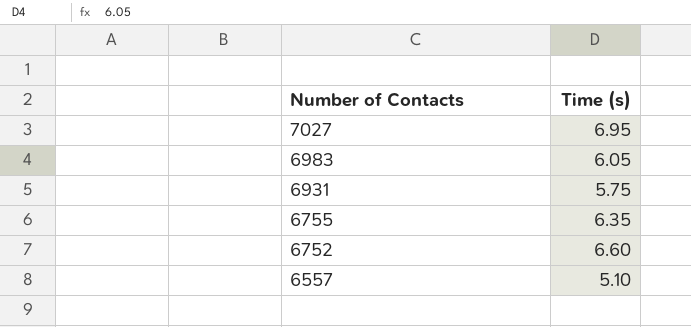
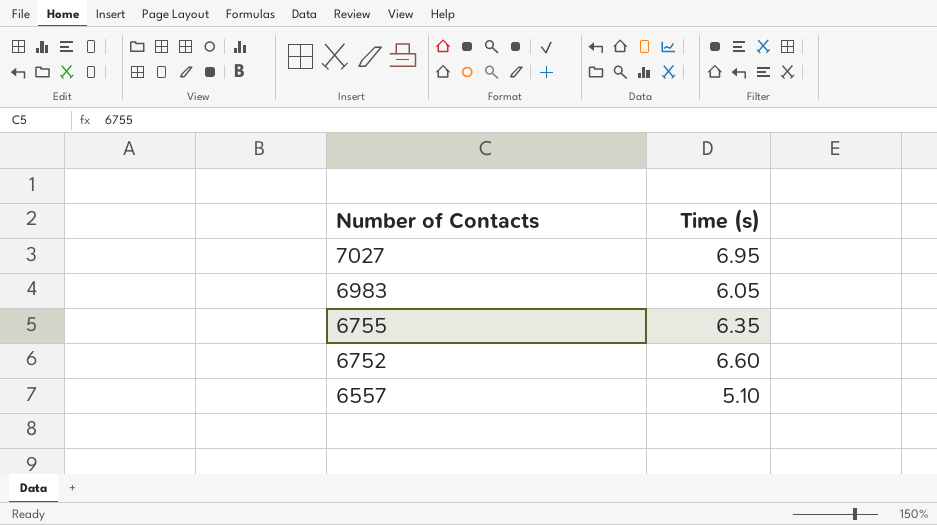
row 6931: 5.75 -> none

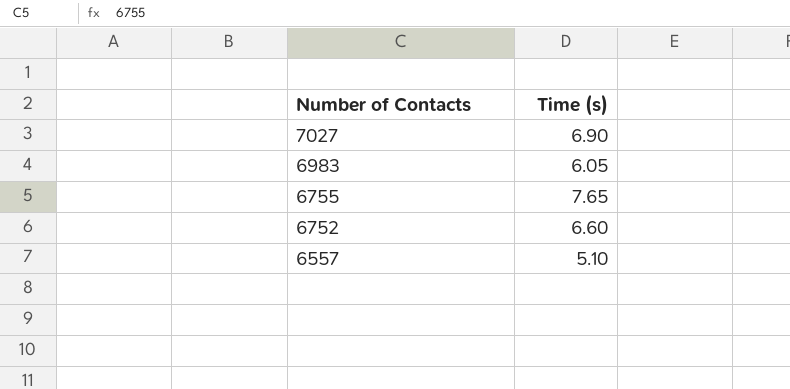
7027 | Time (s): 6.95 -> 6.90
6755 | Time (s): 6.35 -> 7.65

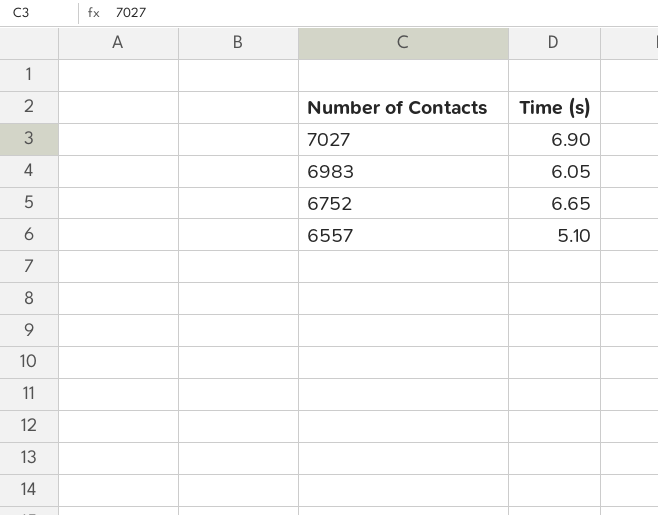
row 6755: 7.65 -> none
6752 | Time (s): 6.60 -> 6.65

